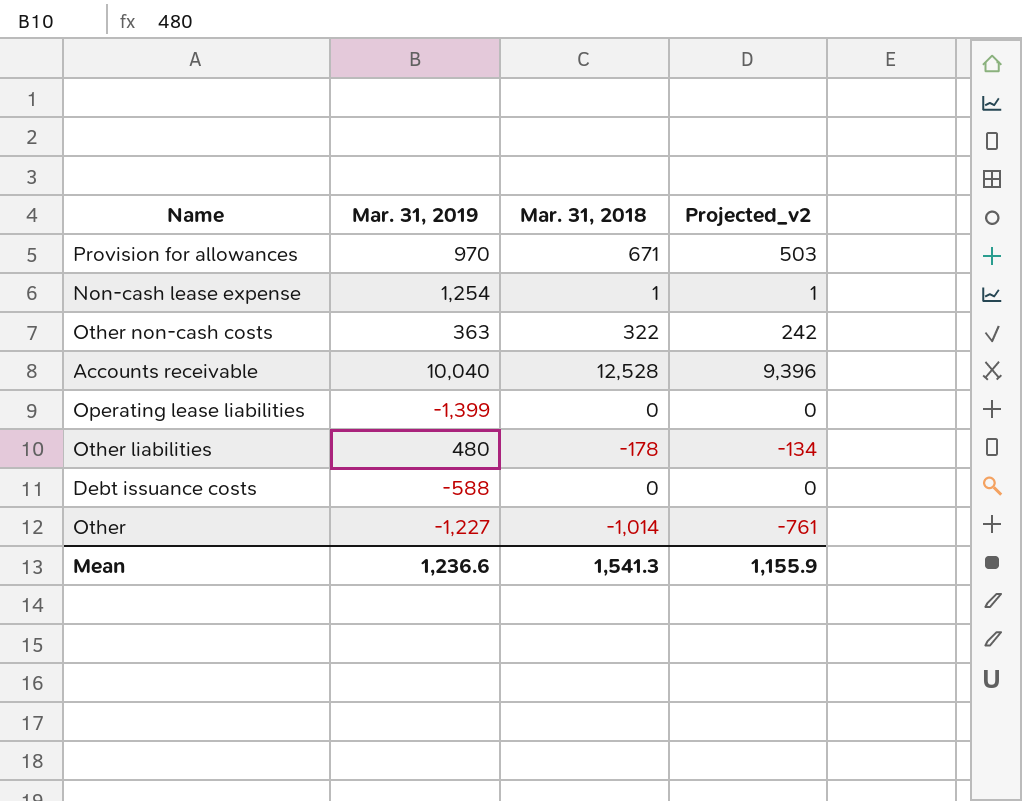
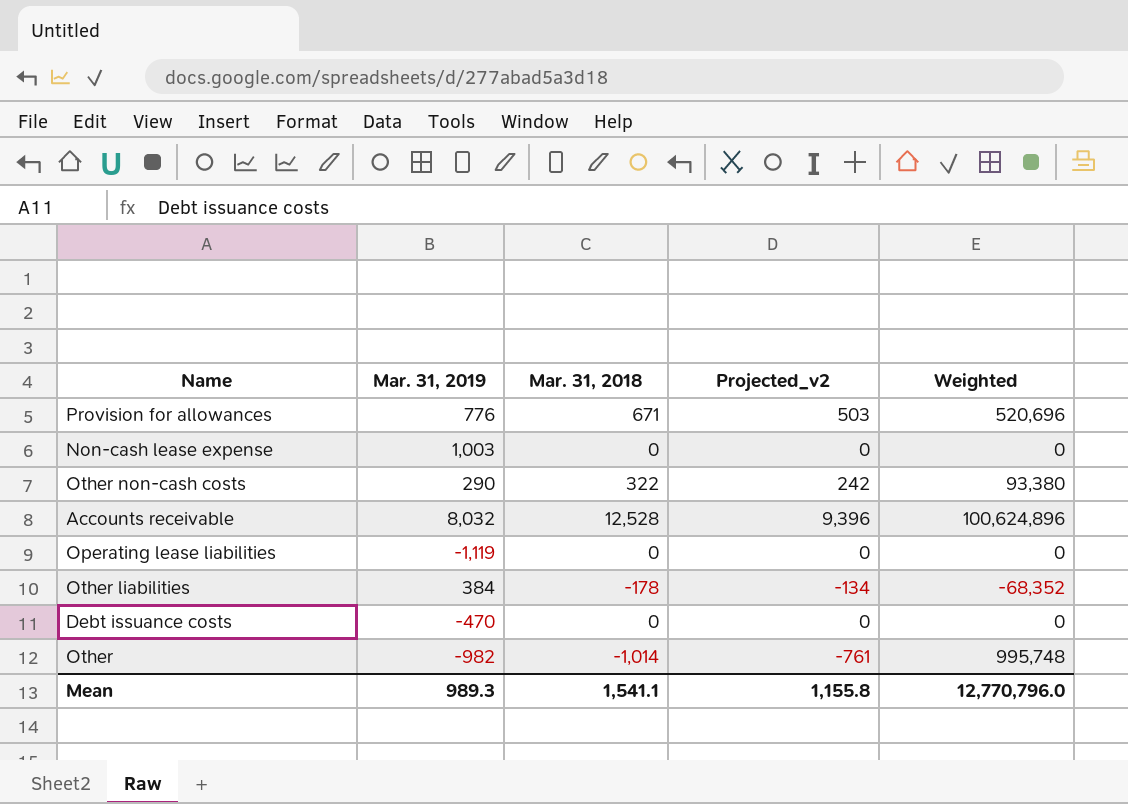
column Weighted | formula: none -> [Mar. 31, 2019] * [Mar. 31, 2018]
Provision for allowances | Mar. 31, 2019: 970 -> 776
Non-cash lease expense | Mar. 31, 2019: 1,254 -> 1,003
Non-cash lease expense | Mar. 31, 2018: 1 -> 0
Non-cash lease expense | Projected_v2: 1 -> 0
Other non-cash costs | Mar. 31, 2019: 363 -> 290
Accounts receivable | Mar. 31, 2019: 10,040 -> 8,032
Operating lease liabilities | Mar. 31, 2019: -1,399 -> -1,119
Other liabilities | Mar. 31, 2019: 480 -> 384
Debt issuance costs | Mar. 31, 2019: -588 -> -470
Other | Mar. 31, 2019: -1,227 -> -982
Mean | Mar. 31, 2019: 1,236.6 -> 989.3
Mean | Mar. 31, 2018: 1,541.3 -> 1,541.1
Mean | Projected_v2: 1,155.9 -> 1,155.8

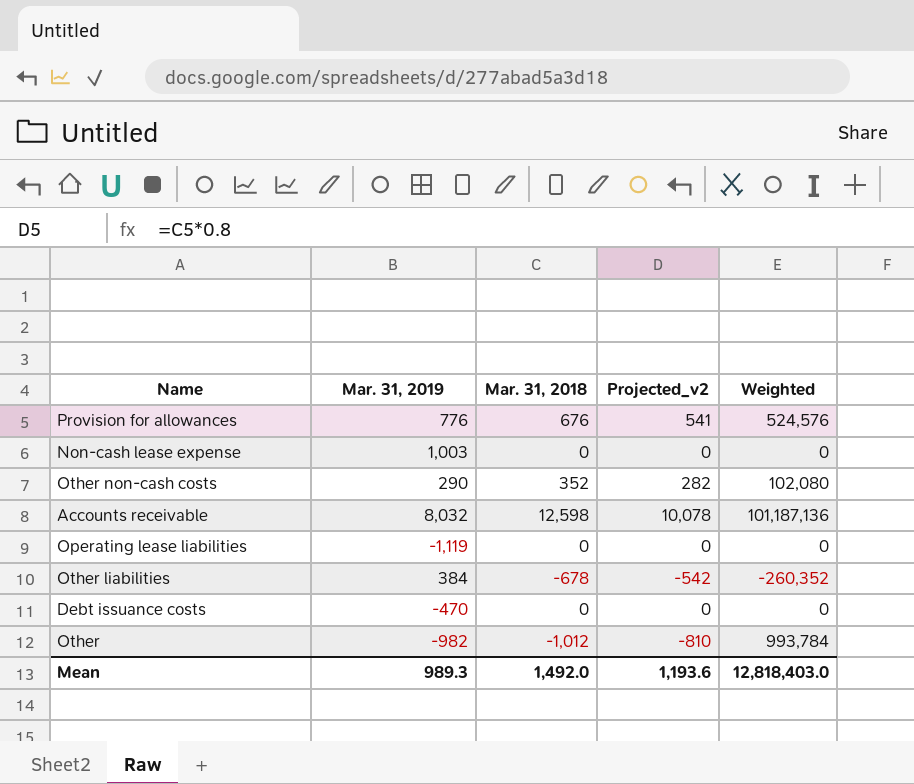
column Projected_v2 | formula: [Mar. 31, 2018] * 0.75 -> [Mar. 31, 2018] * 0.8
Provision for allowances | Mar. 31, 2018: 671 -> 676
Provision for allowances | Weighted: 520,696 -> 524,576
Other non-cash costs | Mar. 31, 2018: 322 -> 352
Other non-cash costs | Weighted: 93,380 -> 102,080
Accounts receivable | Mar. 31, 2018: 12,528 -> 12,598
Accounts receivable | Weighted: 100,624,896 -> 101,187,136
Other liabilities | Mar. 31, 2018: -178 -> -678
Other liabilities | Weighted: -68,352 -> -260,352
Other | Mar. 31, 2018: -1,014 -> -1,012
Other | Weighted: 995,748 -> 993,784
Mean | Mar. 31, 2018: 1,541.1 -> 1,492.0
Mean | Projected_v2: 1,155.8 -> 1,193.6
Mean | Weighted: 12,770,796.0 -> 12,818,403.0

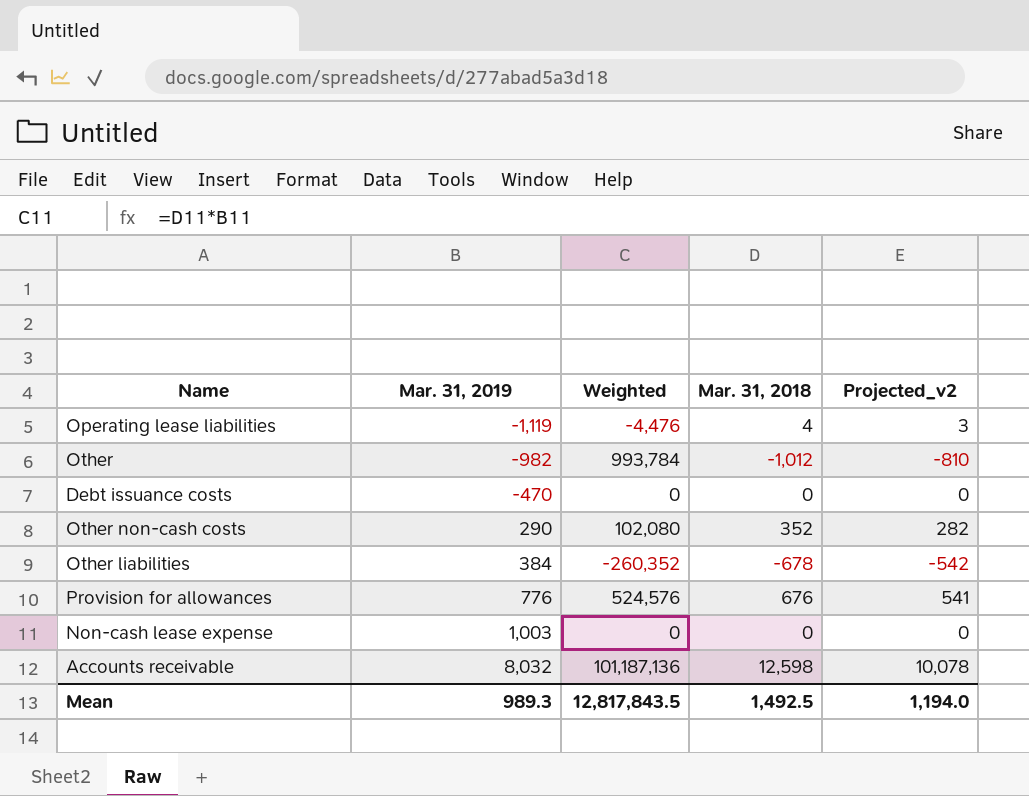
row order: none -> Mar. 31, 2019 ascending
column Weighted | position: 5 -> 3
Operating lease liabilities | Weighted: 0 -> -4,476
Operating lease liabilities | Mar. 31, 2018: 0 -> 4
Operating lease liabilities | Projected_v2: 0 -> 3
Mean | Weighted: 12,818,403.0 -> 12,817,843.5
Mean | Mar. 31, 2018: 1,492.0 -> 1,492.5
Mean | Projected_v2: 1,193.6 -> 1,194.0

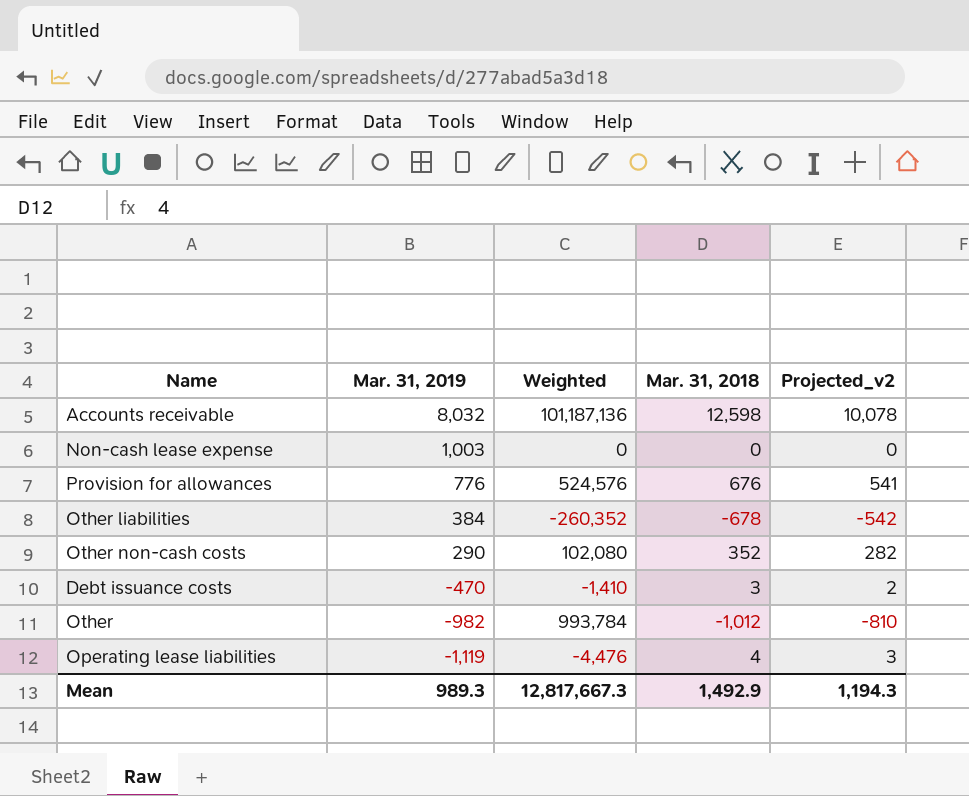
row order: Mar. 31, 2019 ascending -> Mar. 31, 2019 descending
Debt issuance costs | Weighted: 0 -> -1,410
Debt issuance costs | Mar. 31, 2018: 0 -> 3
Debt issuance costs | Projected_v2: 0 -> 2
Mean | Weighted: 12,817,843.5 -> 12,817,667.3
Mean | Mar. 31, 2018: 1,492.5 -> 1,492.9
Mean | Projected_v2: 1,194.0 -> 1,194.3

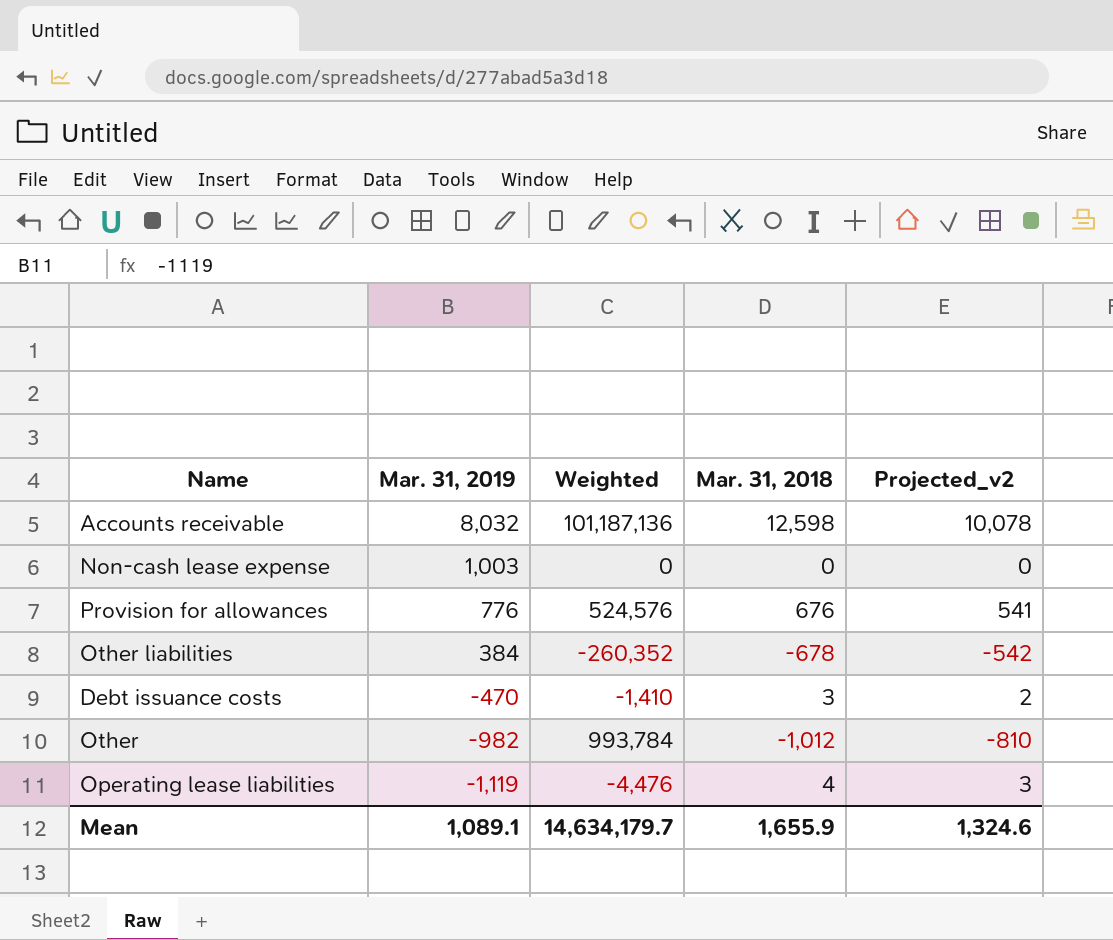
row Other non-cash costs: 290 | 102,080 | 352 | 282 -> none
Mean | Mar. 31, 2019: 989.3 -> 1,089.1
Mean | Weighted: 12,817,667.3 -> 14,634,179.7
Mean | Mar. 31, 2018: 1,492.9 -> 1,655.9
Mean | Projected_v2: 1,194.3 -> 1,324.6

